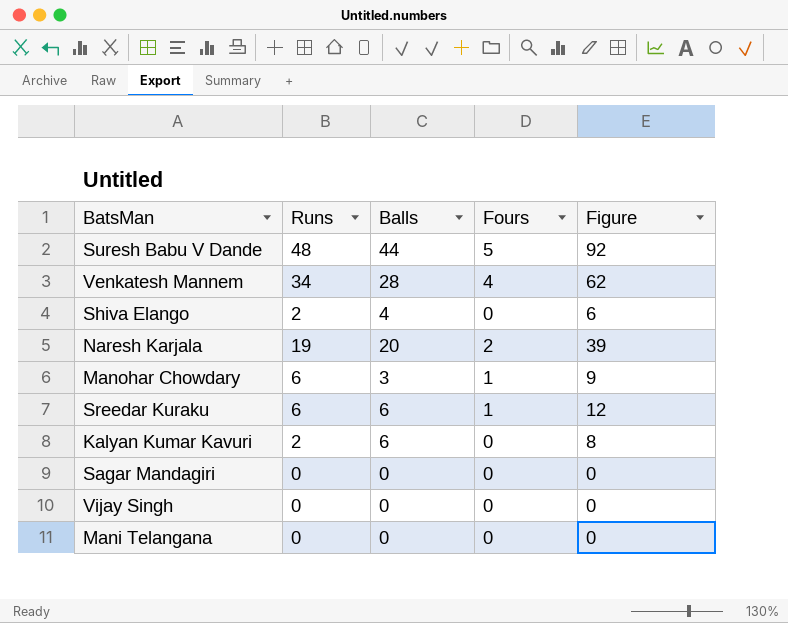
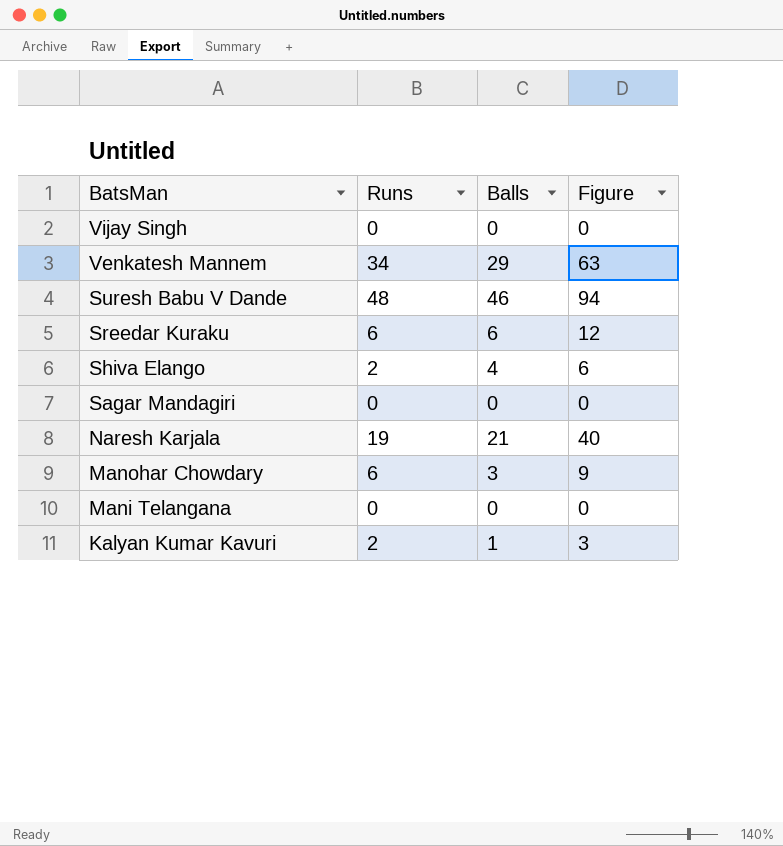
row order: none -> BatsMan descending
column Fours | position: 4 -> none
Venkatesh Mannem | Balls: 28 -> 29
Venkatesh Mannem | Figure: 62 -> 63
Suresh Babu V Dande | Balls: 44 -> 46
Suresh Babu V Dande | Figure: 92 -> 94
Naresh Karjala | Balls: 20 -> 21
Naresh Karjala | Figure: 39 -> 40
Kalyan Kumar Kavuri | Balls: 6 -> 1
Kalyan Kumar Kavuri | Figure: 8 -> 3

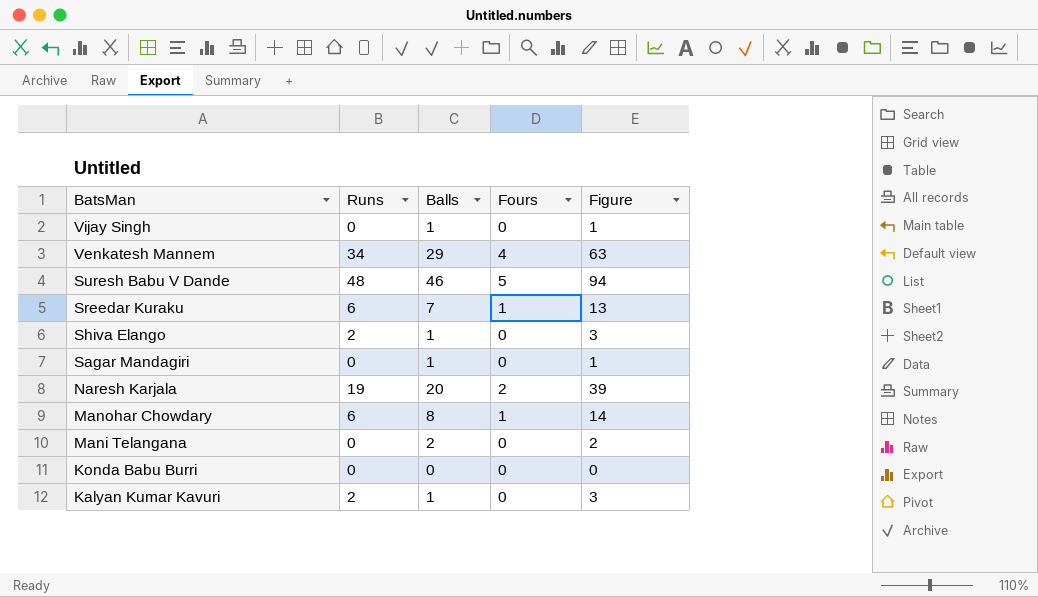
column Fours | position: none -> 4
Vijay Singh | Balls: 0 -> 1
Vijay Singh | Figure: 0 -> 1
Sreedar Kuraku | Balls: 6 -> 7
Sreedar Kuraku | Figure: 12 -> 13
Shiva Elango | Balls: 4 -> 1
Shiva Elango | Figure: 6 -> 3
Sagar Mandagiri | Balls: 0 -> 1
Sagar Mandagiri | Figure: 0 -> 1
Naresh Karjala | Balls: 21 -> 20
Naresh Karjala | Figure: 40 -> 39
Manohar Chowdary | Balls: 3 -> 8
Manohar Chowdary | Figure: 9 -> 14
Mani Telangana | Balls: 0 -> 2
Mani Telangana | Figure: 0 -> 2
row Konda Babu Burri: none -> 0 | 0 | 0 | 0

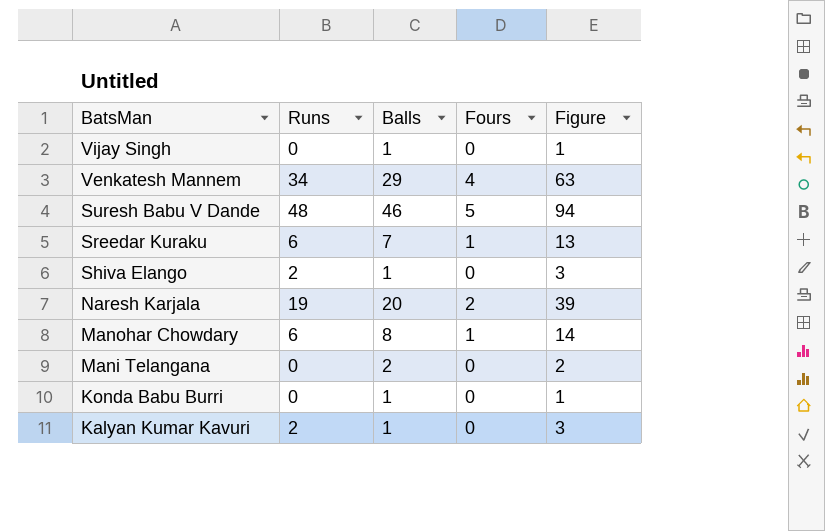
row Sagar Mandagiri: 0 | 1 | 0 | 1 -> none
Konda Babu Burri | Balls: 0 -> 1
Konda Babu Burri | Figure: 0 -> 1

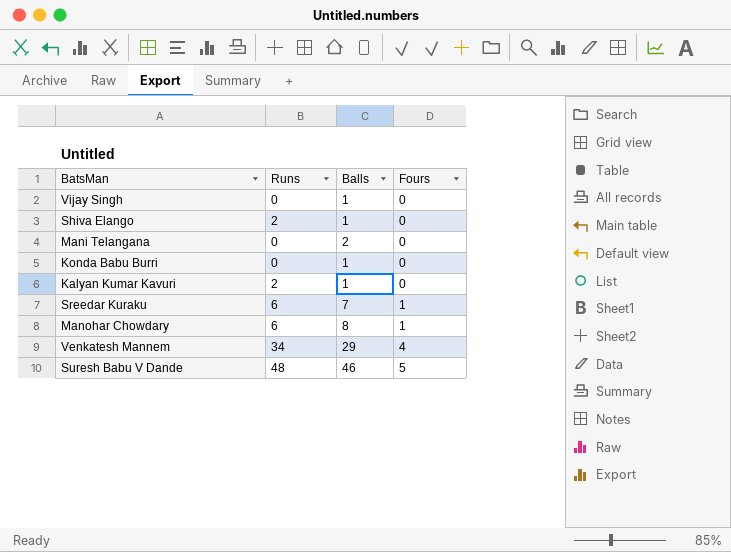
row order: BatsMan descending -> Fours ascending
column Figure | formula: [Runs] + [Balls] -> none
row Naresh Karjala: 19 | 20 | 2 | 39 -> none

